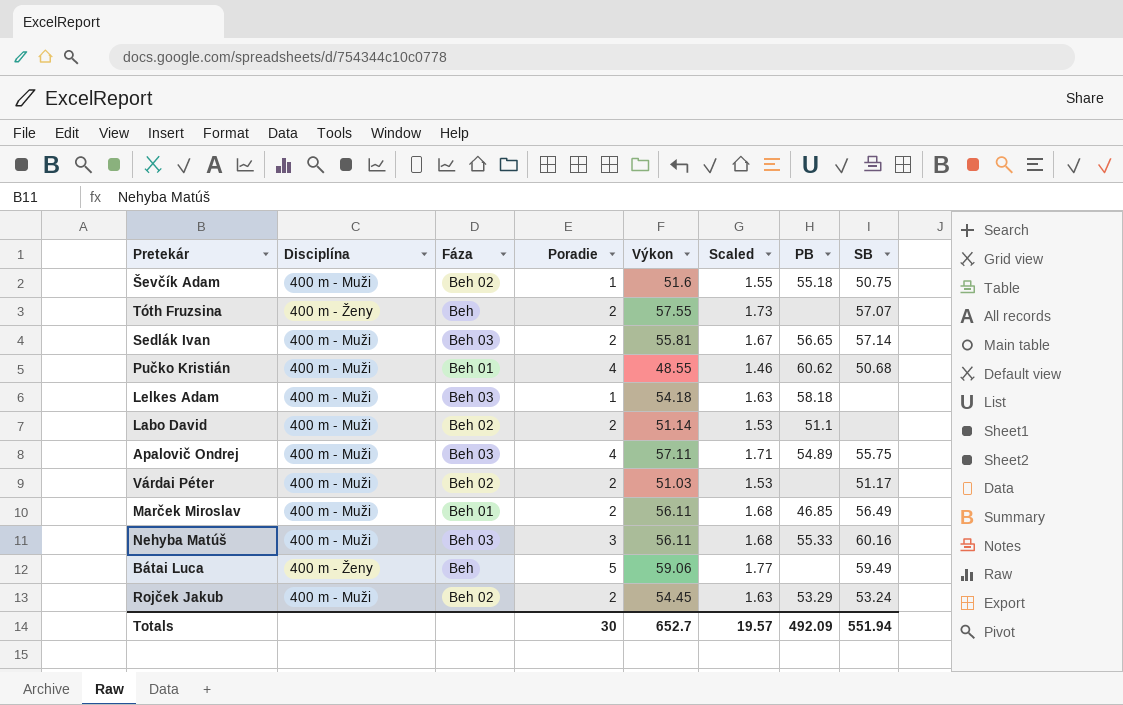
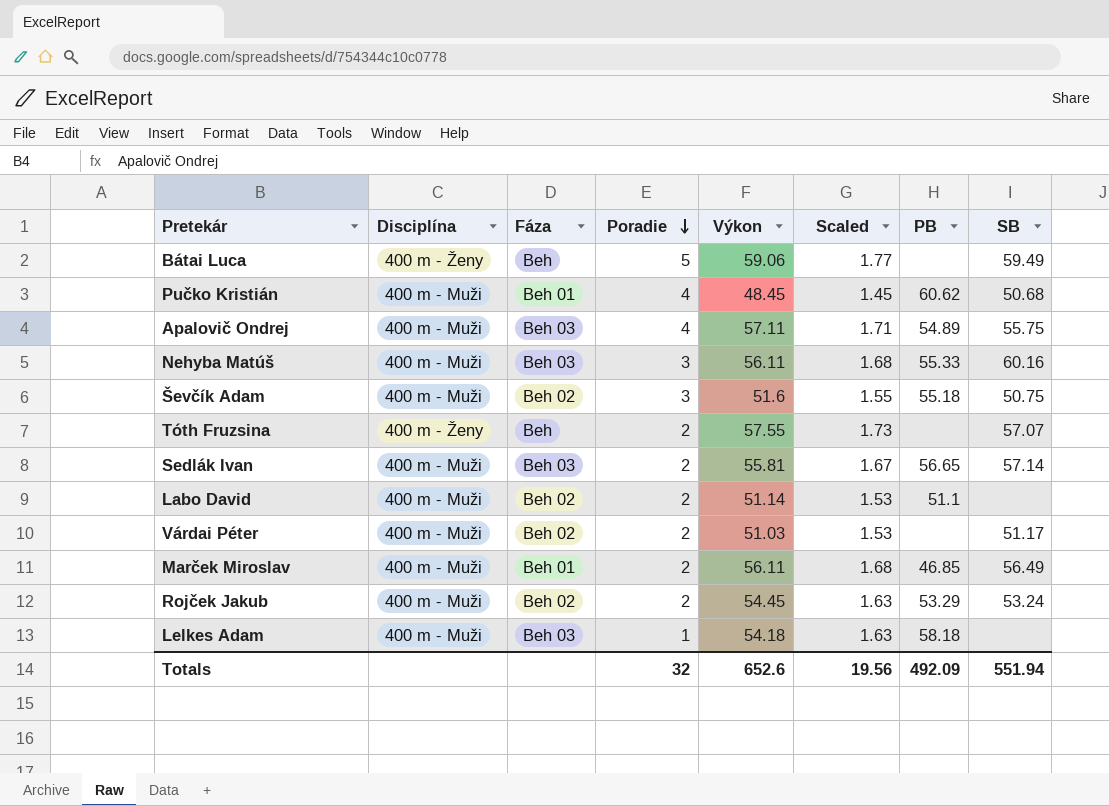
row order: none -> Poradie descending
Pučko Kristián | Výkon: 48.55 -> 48.45
Pučko Kristián | Scaled: 1.46 -> 1.45
Ševčík Adam | Poradie: 1 -> 3
Totals | Poradie: 30 -> 32
Totals | Výkon: 652.7 -> 652.6
Totals | Scaled: 19.57 -> 19.56

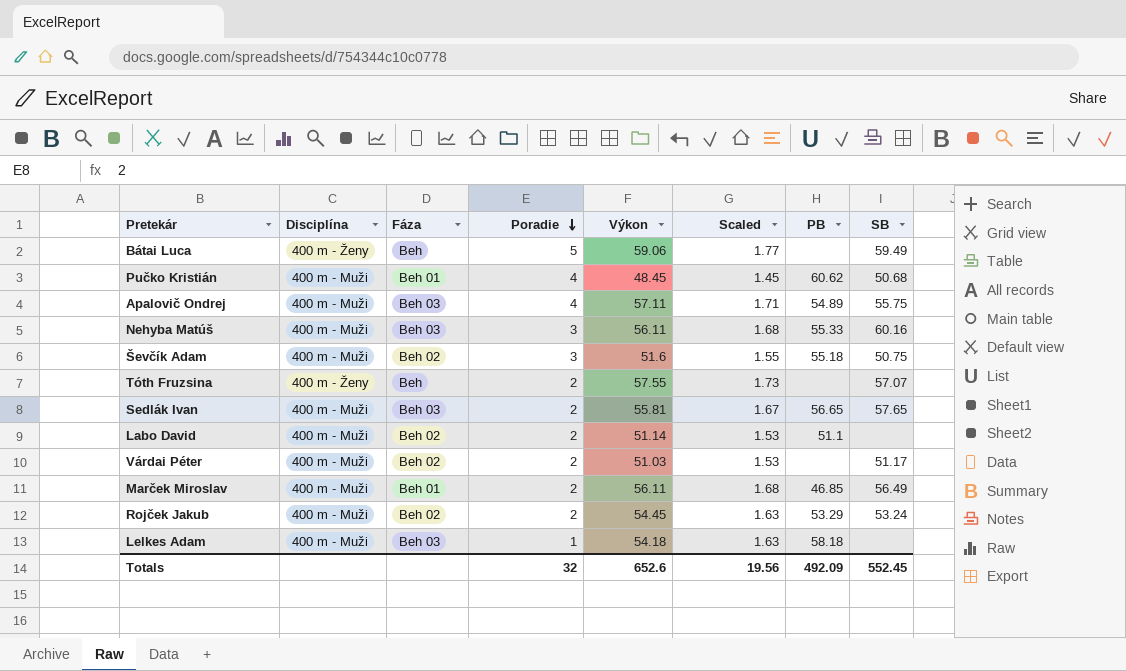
Sedlák Ivan | SB: 57.14 -> 57.65
Totals | SB: 551.94 -> 552.45

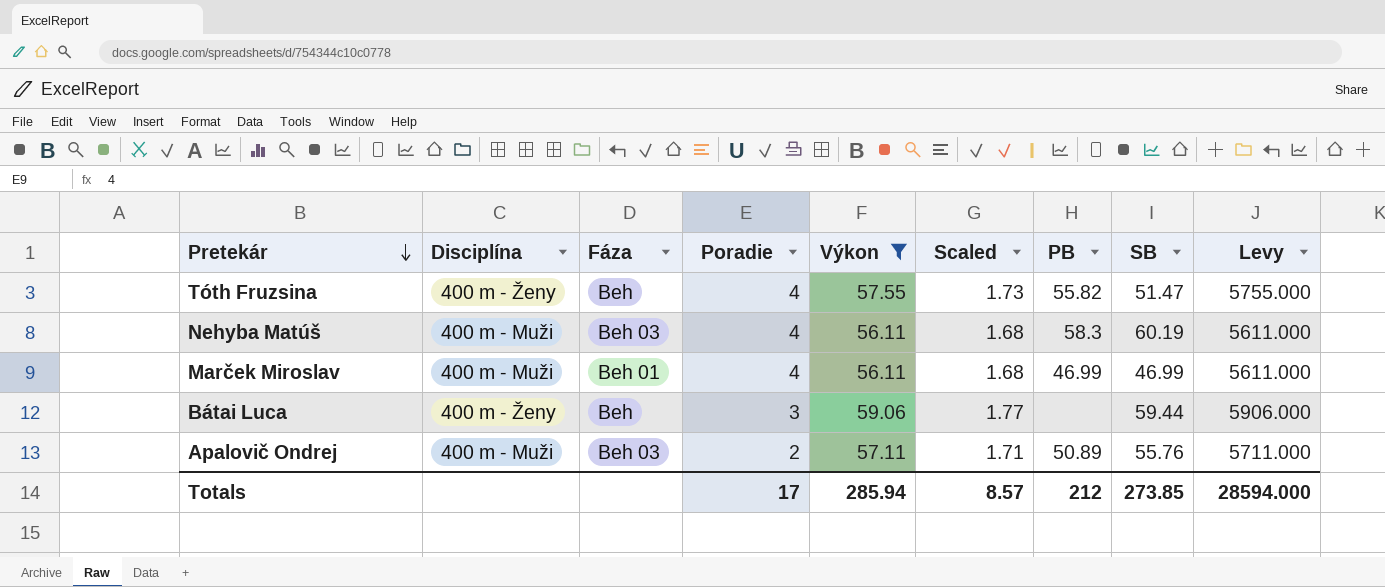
filter: none -> Výkon >= 56.11
row order: Poradie descending -> Pretekár descending
column Levy | formula: none -> [Výkon] * 100
Tóth Fruzsina | Poradie: 2 -> 4
Tóth Fruzsina | PB: none -> 55.82
Tóth Fruzsina | SB: 57.07 -> 51.47
Nehyba Matúš | Poradie: 3 -> 4
Nehyba Matúš | PB: 55.33 -> 58.3
Nehyba Matúš | SB: 60.16 -> 60.19
Marček Miroslav | Poradie: 2 -> 4
Marček Miroslav | PB: 46.85 -> 46.99
Marček Miroslav | SB: 56.49 -> 46.99
Bátai Luca | Poradie: 5 -> 3
Bátai Luca | SB: 59.49 -> 59.44
Apalovič Ondrej | Poradie: 4 -> 2
Apalovič Ondrej | PB: 54.89 -> 50.89
Apalovič Ondrej | SB: 55.75 -> 55.76
Totals | Poradie: 32 -> 17
Totals | Výkon: 652.6 -> 285.94
Totals | Scaled: 19.56 -> 8.57
Totals | PB: 492.09 -> 212
Totals | SB: 552.45 -> 273.85

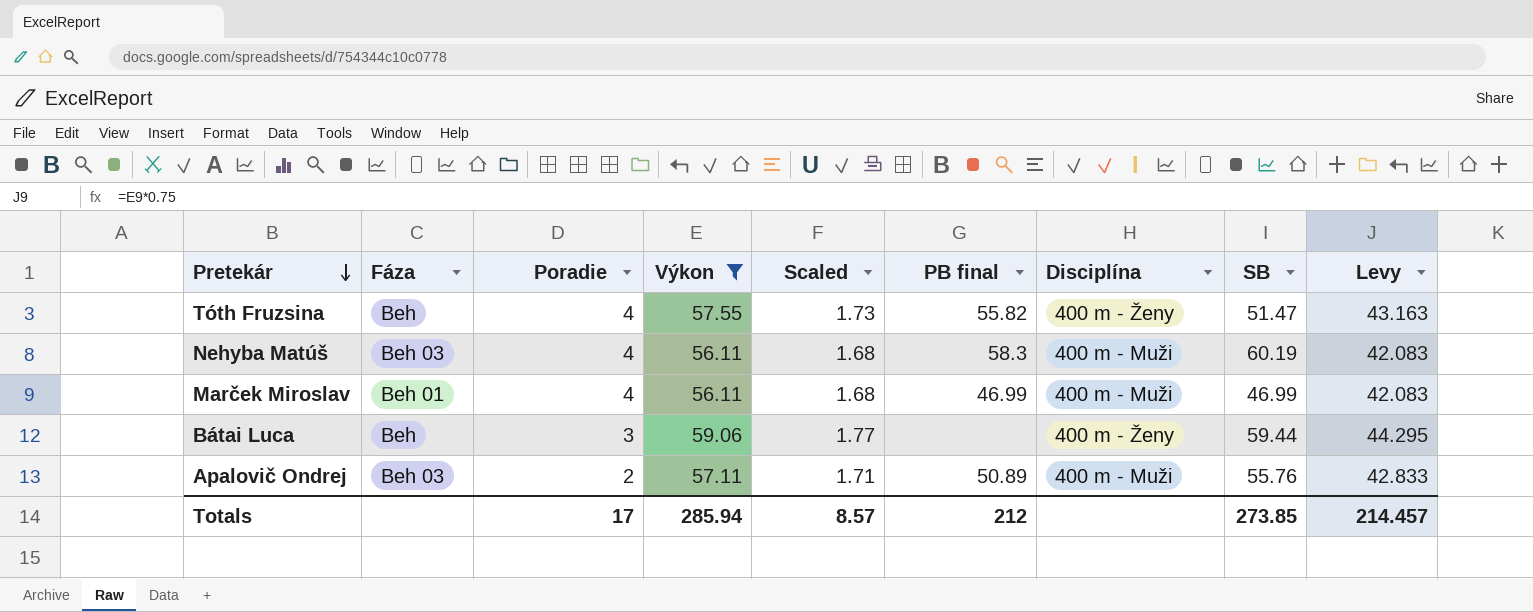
column name: PB -> PB final
column Disciplína | position: 2 -> 7
column Levy | formula: [Výkon] * 100 -> [Výkon] * 0.75
Totals | Levy: 28594.000 -> 214.457

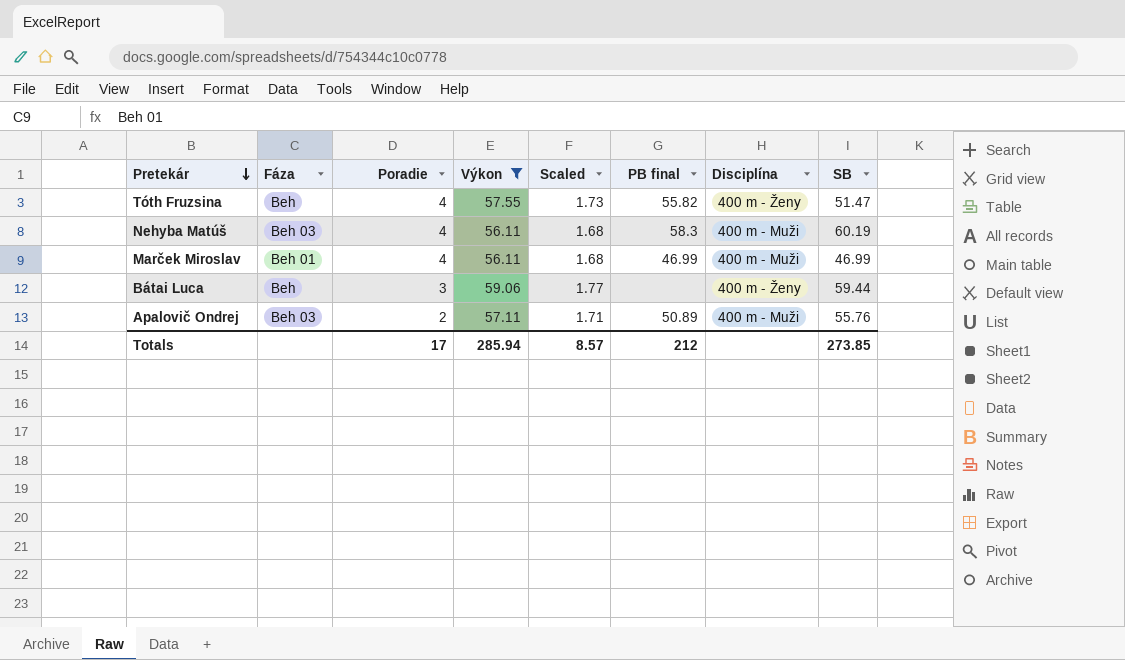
column Levy | formula: [Výkon] * 0.75 -> none

